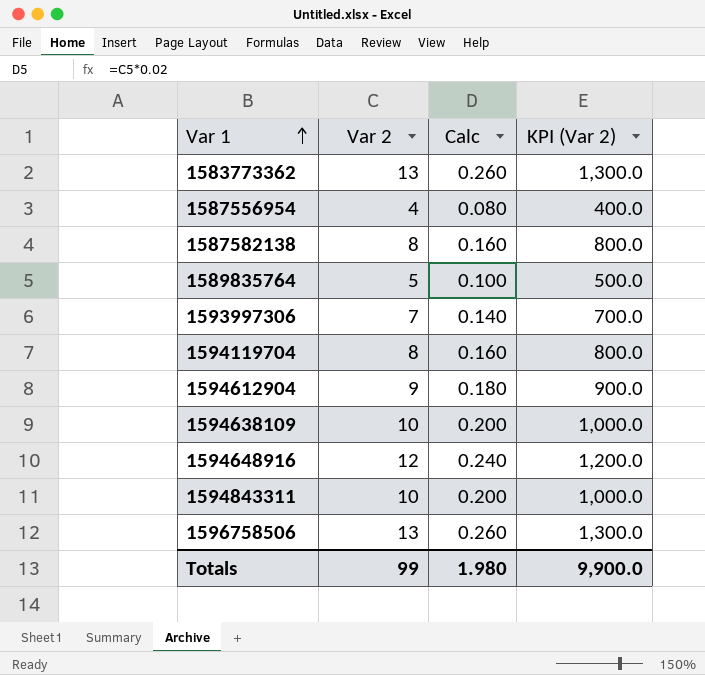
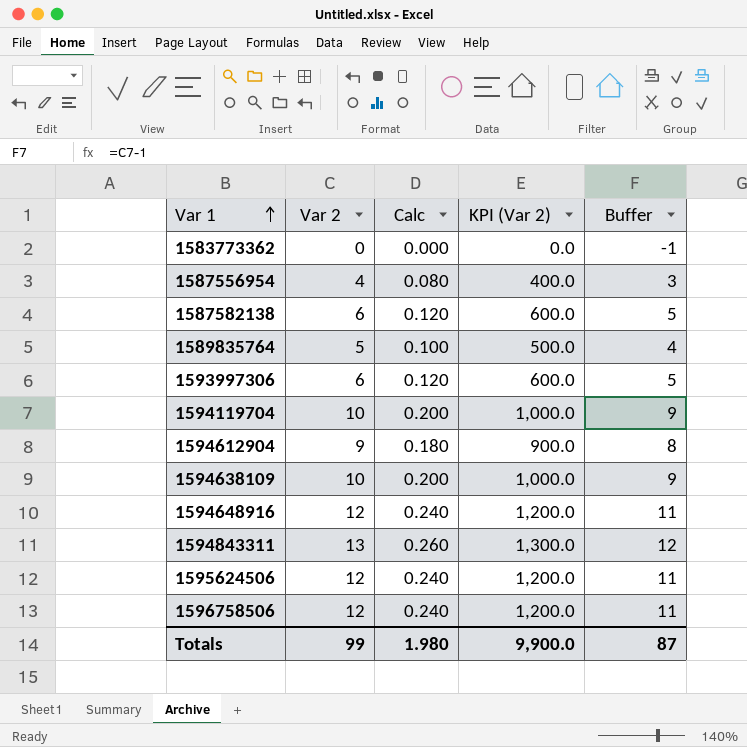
column Buffer | formula: none -> [Var 2] - 1
1583773362 | Var 2: 13 -> 0
1583773362 | Calc: 0.260 -> 0.000
1583773362 | KPI (Var 2): 1,300.0 -> 0.0
1587582138 | Var 2: 8 -> 6
1587582138 | Calc: 0.160 -> 0.120
1587582138 | KPI (Var 2): 800.0 -> 600.0
1593997306 | Var 2: 7 -> 6
1593997306 | Calc: 0.140 -> 0.120
1593997306 | KPI (Var 2): 700.0 -> 600.0
1594119704 | Var 2: 8 -> 10
1594119704 | Calc: 0.160 -> 0.200
1594119704 | KPI (Var 2): 800.0 -> 1,000.0
1594843311 | Var 2: 10 -> 13
1594843311 | Calc: 0.200 -> 0.260
1594843311 | KPI (Var 2): 1,000.0 -> 1,300.0
row 1595624506: none -> 12 | 0.240 | 1,200.0 | 11
1596758506 | Var 2: 13 -> 12
1596758506 | Calc: 0.260 -> 0.240
1596758506 | KPI (Var 2): 1,300.0 -> 1,200.0

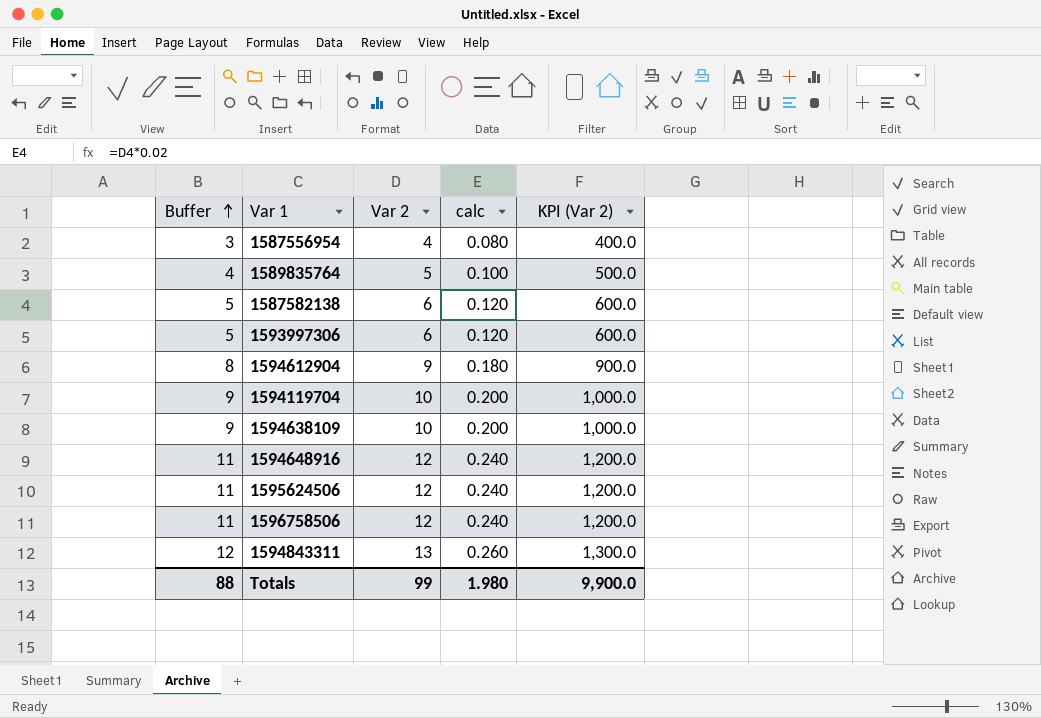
row order: Var 1 ascending -> Buffer ascending
column Buffer | position: 5 -> 1
column name: Calc -> calc
row 1583773362: 0 | 0.000 | 0.0 | -1 -> none
Totals | Buffer: 87 -> 88

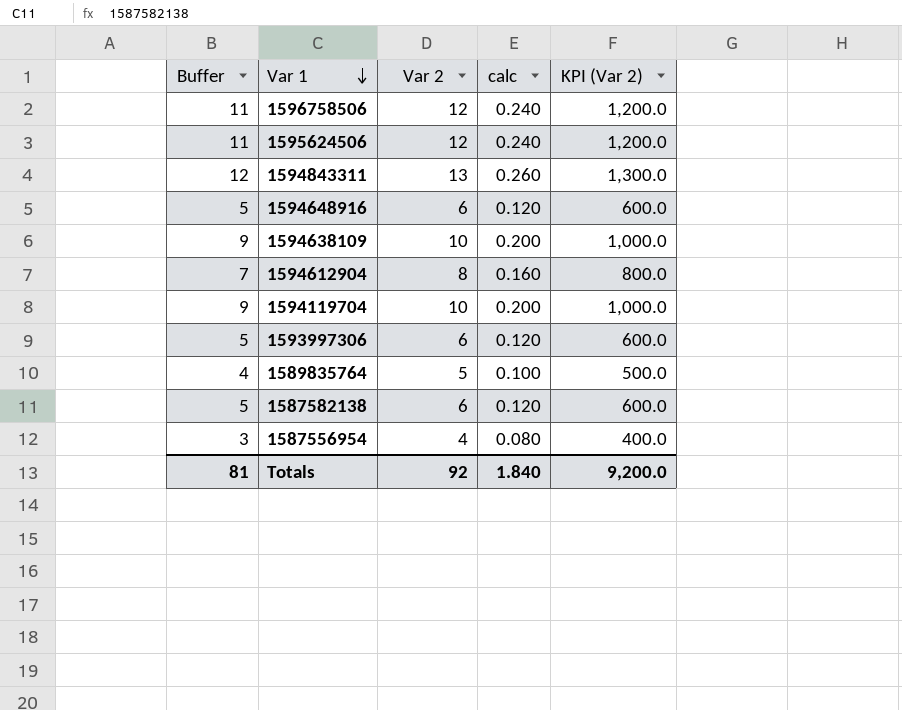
row order: Buffer ascending -> Var 1 descending
1594648916 | Buffer: 11 -> 5
1594648916 | Var 2: 12 -> 6
1594648916 | calc: 0.240 -> 0.120
1594648916 | KPI (Var 2): 1,200.0 -> 600.0
1594612904 | Buffer: 8 -> 7
1594612904 | Var 2: 9 -> 8
1594612904 | calc: 0.180 -> 0.160
1594612904 | KPI (Var 2): 900.0 -> 800.0
Totals | Buffer: 88 -> 81
Totals | Var 2: 99 -> 92
Totals | calc: 1.980 -> 1.840
Totals | KPI (Var 2): 9,900.0 -> 9,200.0

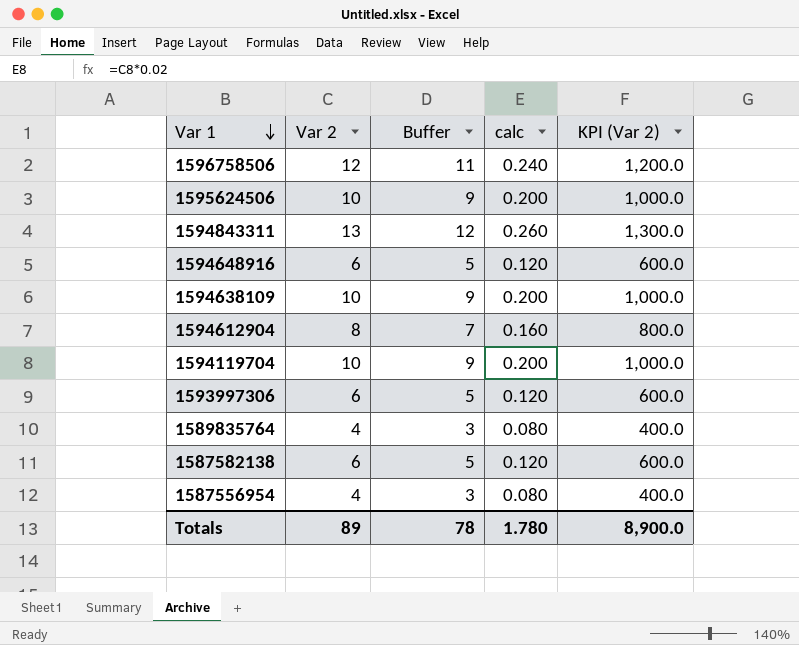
column Buffer | position: 1 -> 3
1595624506 | Var 2: 12 -> 10
1595624506 | Buffer: 11 -> 9
1595624506 | calc: 0.240 -> 0.200
1595624506 | KPI (Var 2): 1,200.0 -> 1,000.0
1589835764 | Var 2: 5 -> 4
1589835764 | Buffer: 4 -> 3
1589835764 | calc: 0.100 -> 0.080
1589835764 | KPI (Var 2): 500.0 -> 400.0
Totals | Var 2: 92 -> 89
Totals | Buffer: 81 -> 78
Totals | calc: 1.840 -> 1.780
Totals | KPI (Var 2): 9,200.0 -> 8,900.0

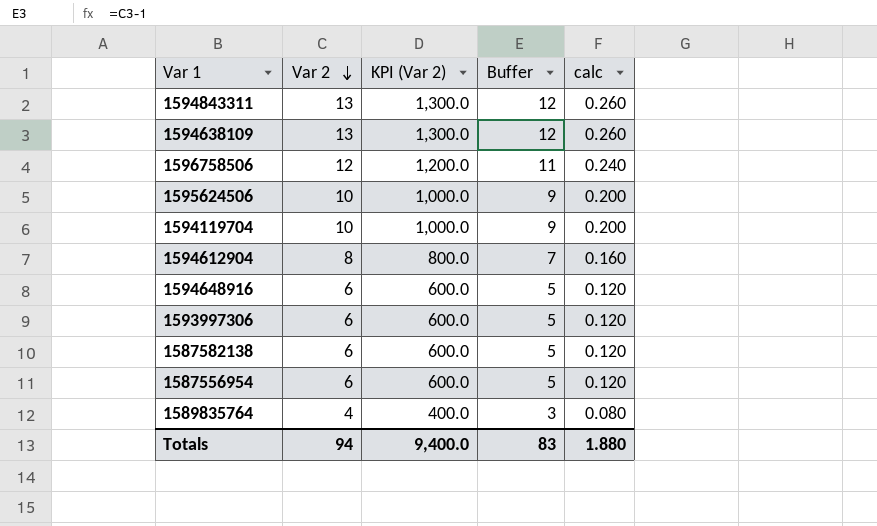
row order: Var 1 descending -> Var 2 descending
column KPI (Var 2) | position: 5 -> 3
1594638109 | Var 2: 10 -> 13
1594638109 | KPI (Var 2): 1,000.0 -> 1,300.0
1594638109 | Buffer: 9 -> 12
1594638109 | calc: 0.200 -> 0.260
1587556954 | Var 2: 4 -> 6
1587556954 | KPI (Var 2): 400.0 -> 600.0
1587556954 | Buffer: 3 -> 5
1587556954 | calc: 0.080 -> 0.120
Totals | Var 2: 89 -> 94
Totals | KPI (Var 2): 8,900.0 -> 9,400.0
Totals | Buffer: 78 -> 83
Totals | calc: 1.780 -> 1.880

